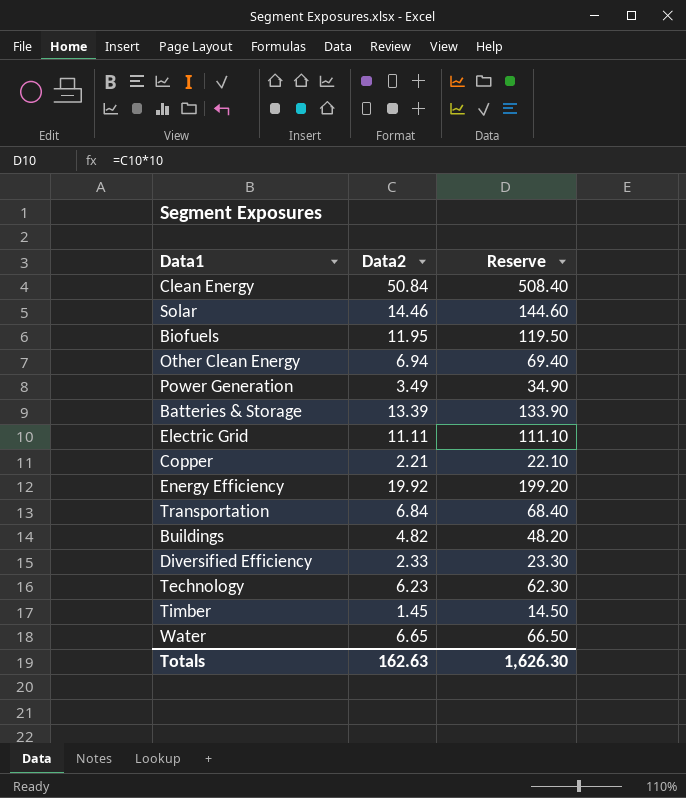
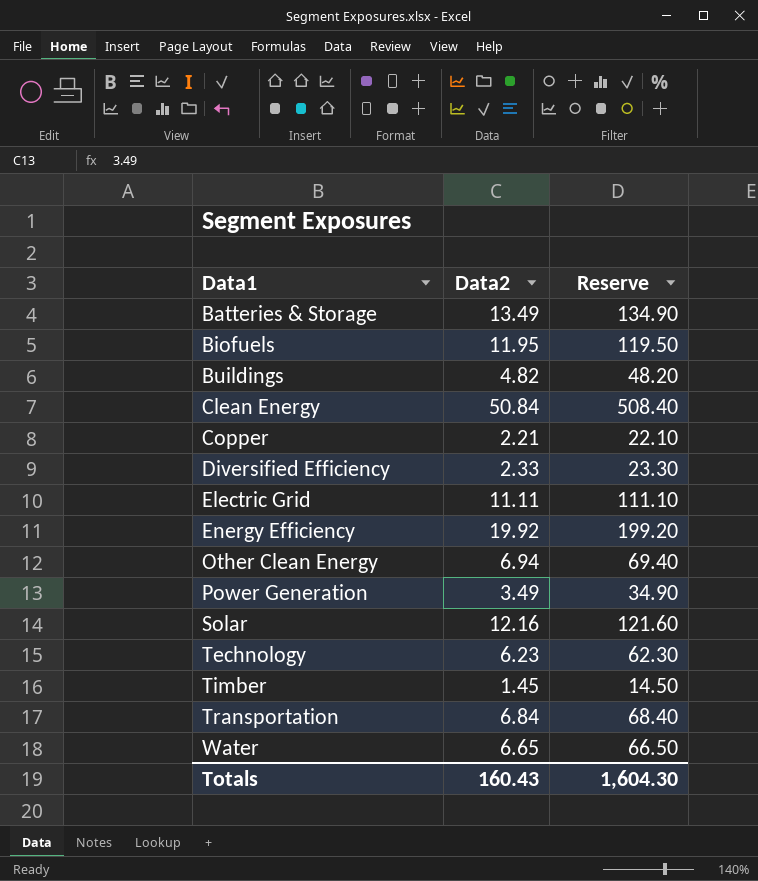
row order: none -> Data1 ascending
Batteries & Storage | Data2: 13.39 -> 13.49
Batteries & Storage | Reserve: 133.90 -> 134.90
Solar | Data2: 14.46 -> 12.16
Solar | Reserve: 144.60 -> 121.60
Totals | Data2: 162.63 -> 160.43
Totals | Reserve: 1,626.30 -> 1,604.30

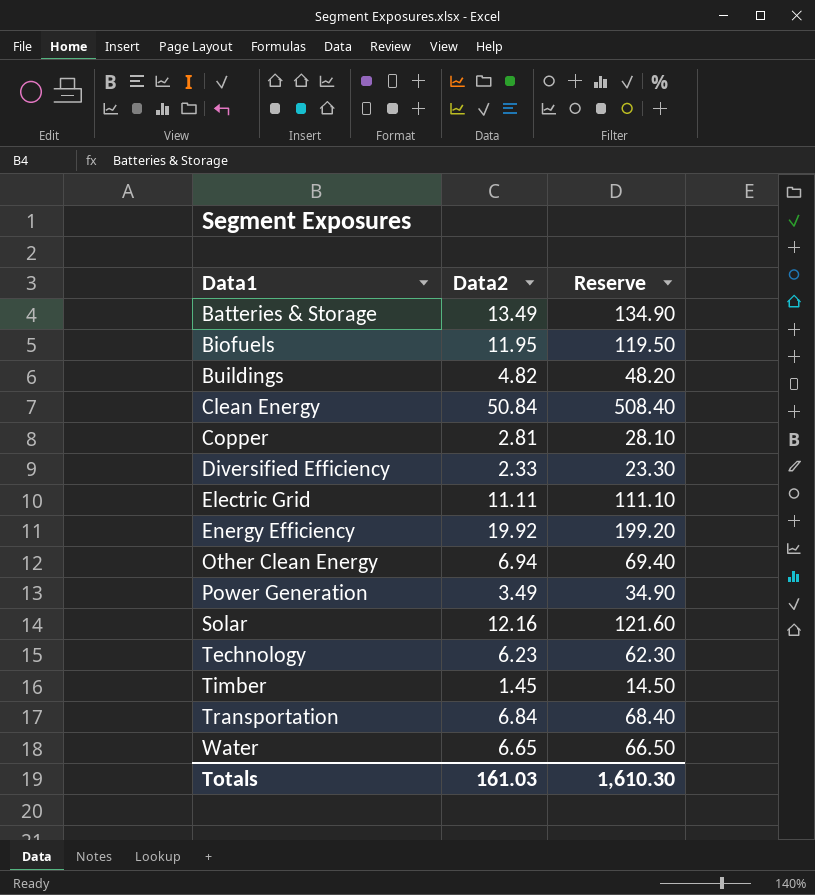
Copper | Data2: 2.21 -> 2.81
Copper | Reserve: 22.10 -> 28.10
Totals | Data2: 160.43 -> 161.03
Totals | Reserve: 1,604.30 -> 1,610.30

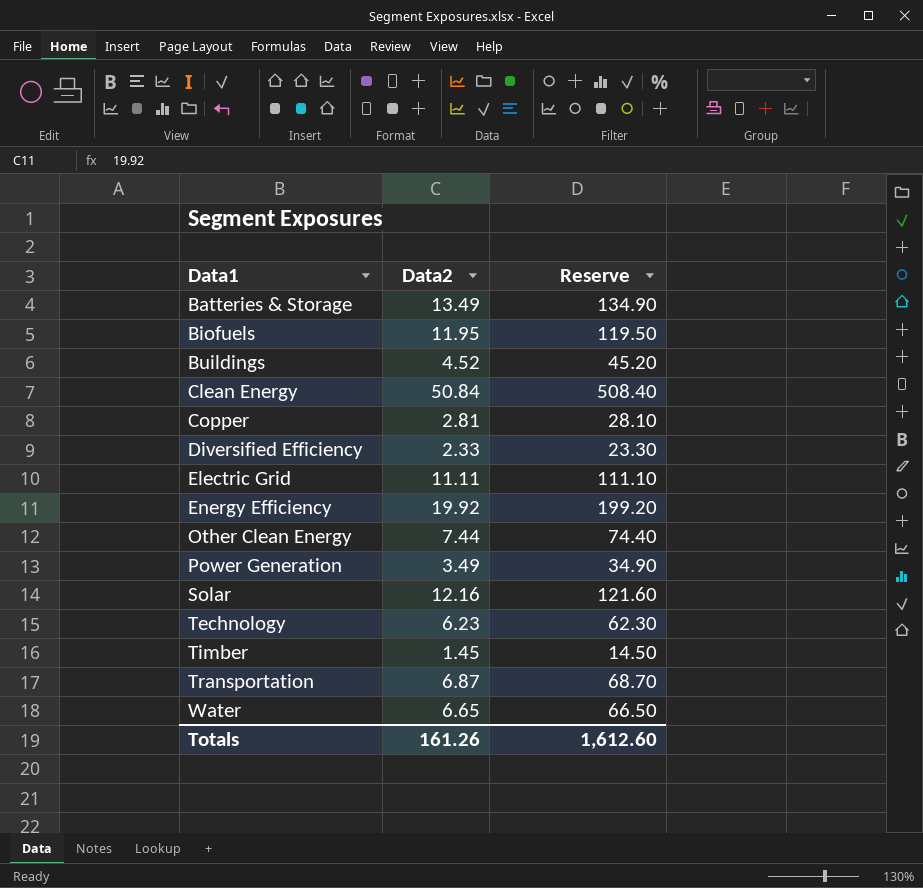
Buildings | Data2: 4.82 -> 4.52
Buildings | Reserve: 48.20 -> 45.20
Other Clean Energy | Data2: 6.94 -> 7.44
Other Clean Energy | Reserve: 69.40 -> 74.40
Transportation | Data2: 6.84 -> 6.87
Transportation | Reserve: 68.40 -> 68.70
Totals | Data2: 161.03 -> 161.26
Totals | Reserve: 1,610.30 -> 1,612.60

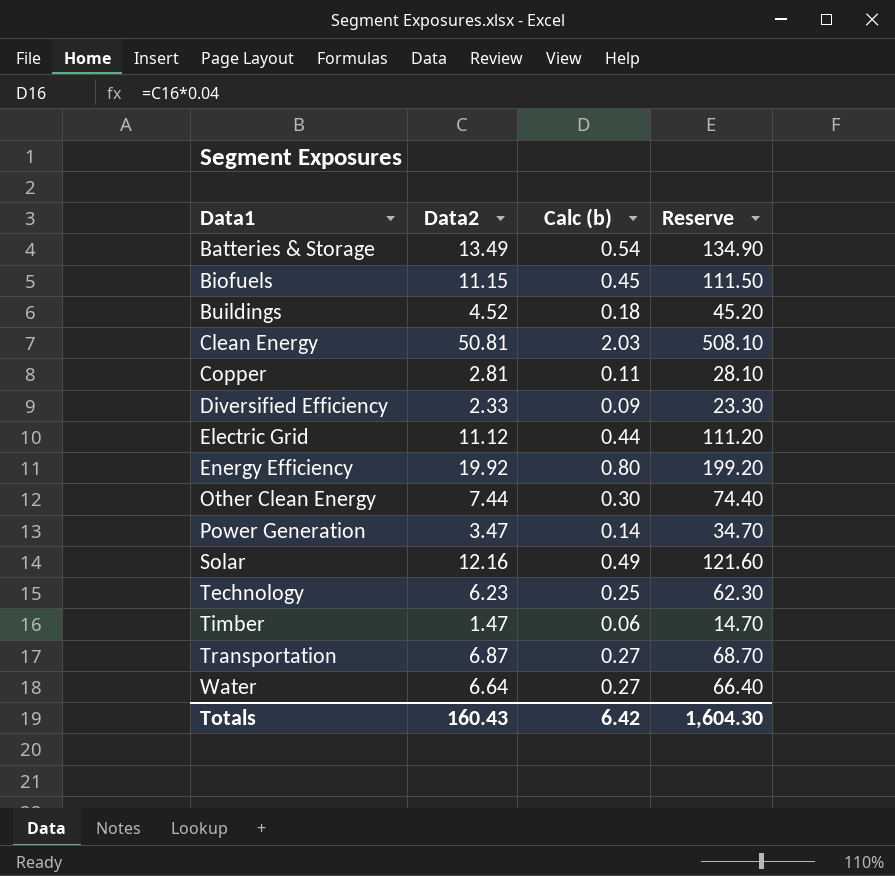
column Calc (b) | formula: none -> [Data2] * 0.04
Biofuels | Data2: 11.95 -> 11.15
Biofuels | Reserve: 119.50 -> 111.50
Clean Energy | Data2: 50.84 -> 50.81
Clean Energy | Reserve: 508.40 -> 508.10
Electric Grid | Data2: 11.11 -> 11.12
Electric Grid | Reserve: 111.10 -> 111.20
Power Generation | Data2: 3.49 -> 3.47
Power Generation | Reserve: 34.90 -> 34.70
Timber | Data2: 1.45 -> 1.47
Timber | Reserve: 14.50 -> 14.70
Water | Data2: 6.65 -> 6.64
Water | Reserve: 66.50 -> 66.40
Totals | Data2: 161.26 -> 160.43
Totals | Reserve: 1,612.60 -> 1,604.30

